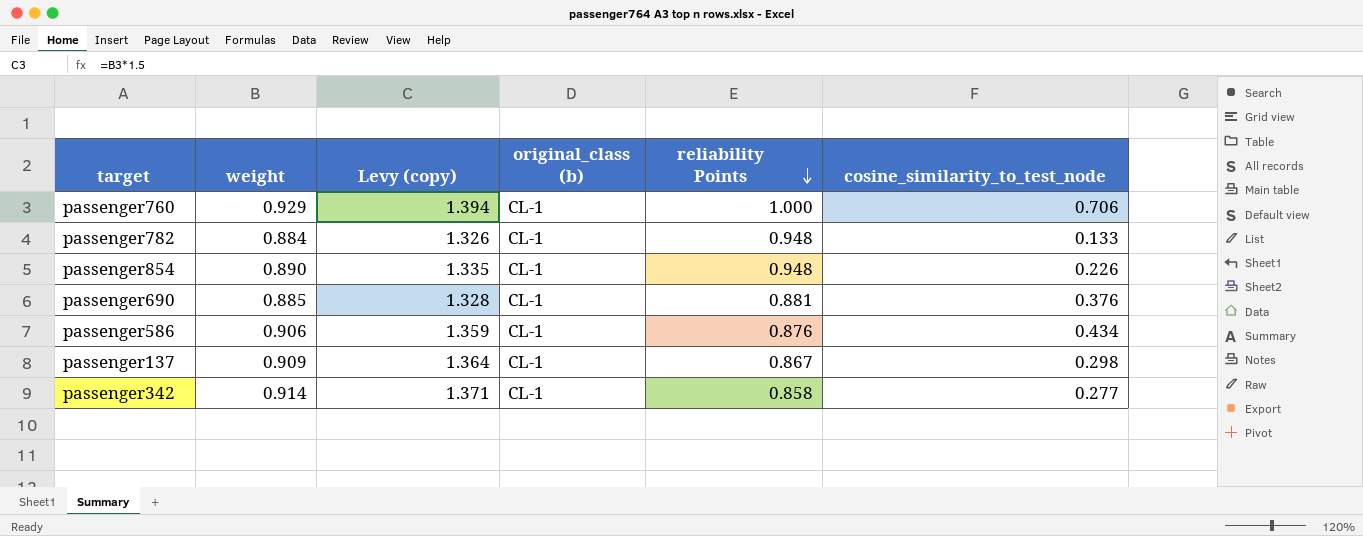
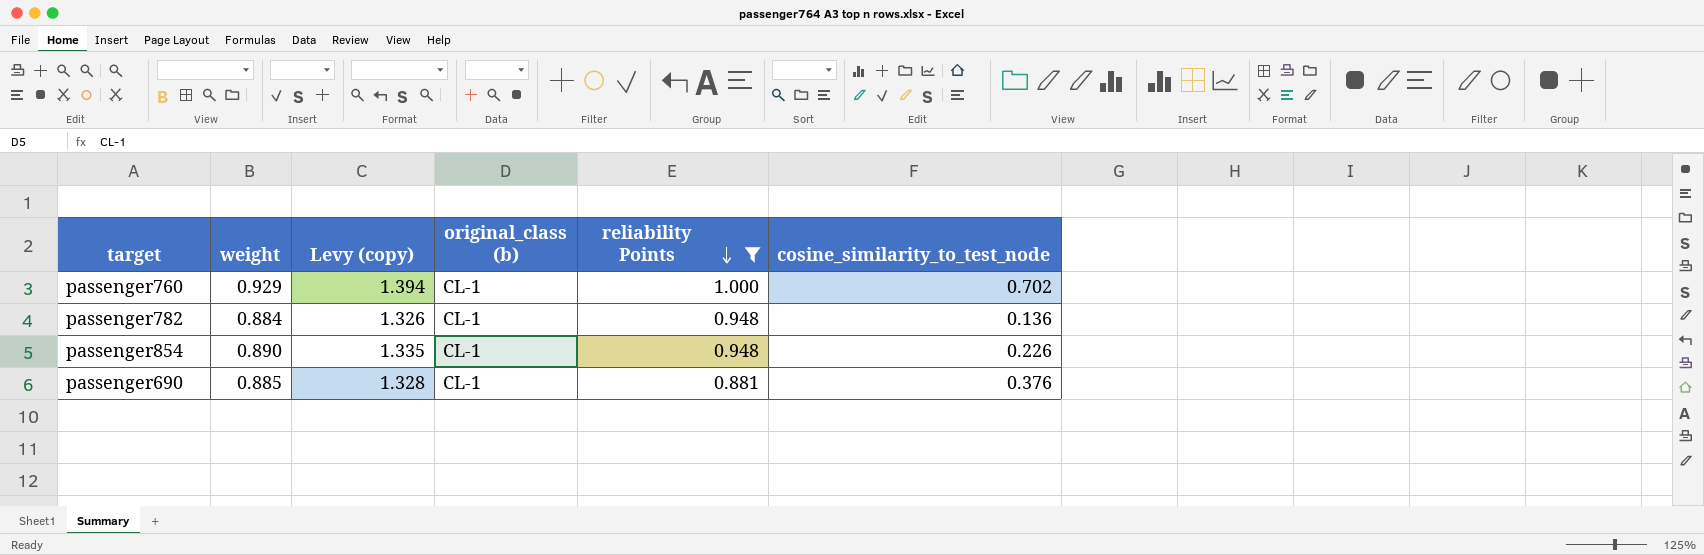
filter: none -> reliability Points >= 0.881
passenger760 | cosine_similarity_to_test_node: 0.706 -> 0.702
passenger782 | cosine_similarity_to_test_node: 0.133 -> 0.136

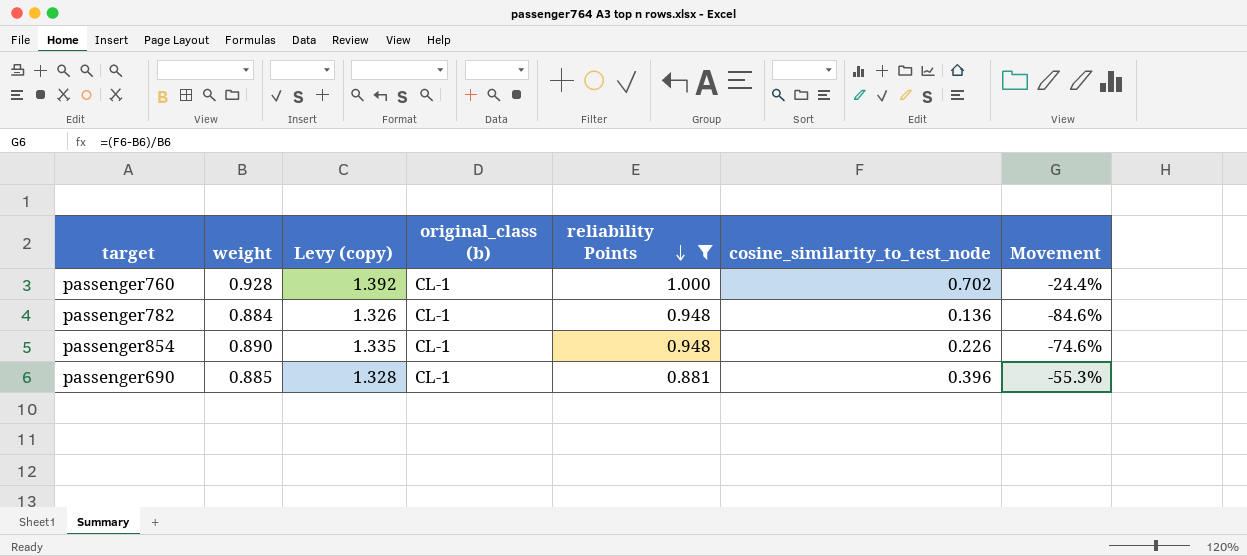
column Movement | formula: none -> ([cosine_similarity_to_test_node] - [weight]) / [weight]
passenger760 | weight: 0.929 -> 0.928
passenger760 | Levy (copy): 1.394 -> 1.392
passenger690 | cosine_similarity_to_test_node: 0.376 -> 0.396

